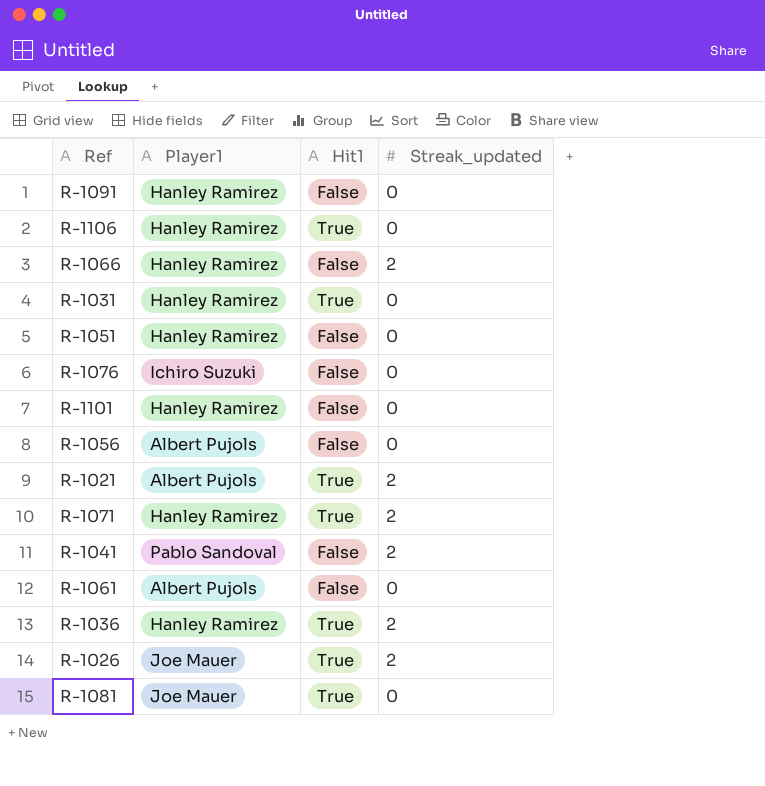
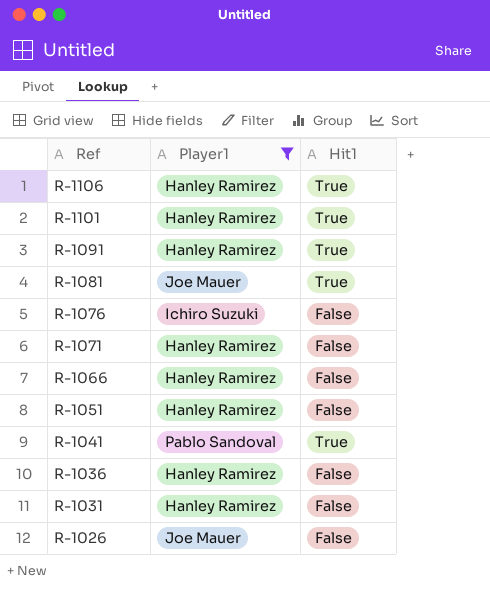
filter: none -> Player1 != Albert Pujols
row order: none -> Ref descending
column Streak_updated | position: 4 -> none
R-1101 | Hit1: False -> True
R-1091 | Hit1: False -> True
R-1071 | Hit1: True -> False
R-1041 | Hit1: False -> True
R-1036 | Hit1: True -> False
R-1031 | Hit1: True -> False
R-1026 | Hit1: True -> False

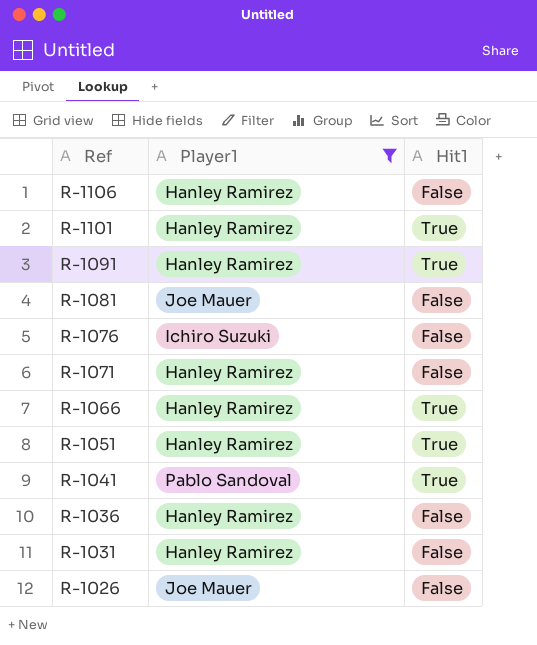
R-1106 | Hit1: True -> False
R-1081 | Hit1: True -> False
R-1066 | Hit1: False -> True
R-1051 | Hit1: False -> True

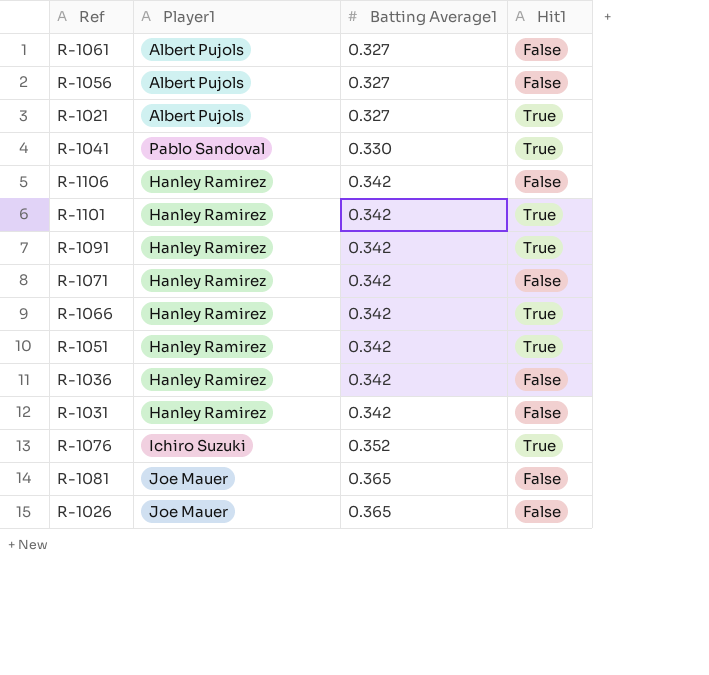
filter: Player1 != Albert Pujols -> none
row order: Ref descending -> Batting Average1 ascending
column Batting Average1 | position: none -> 3
R-1076 | Hit1: False -> True

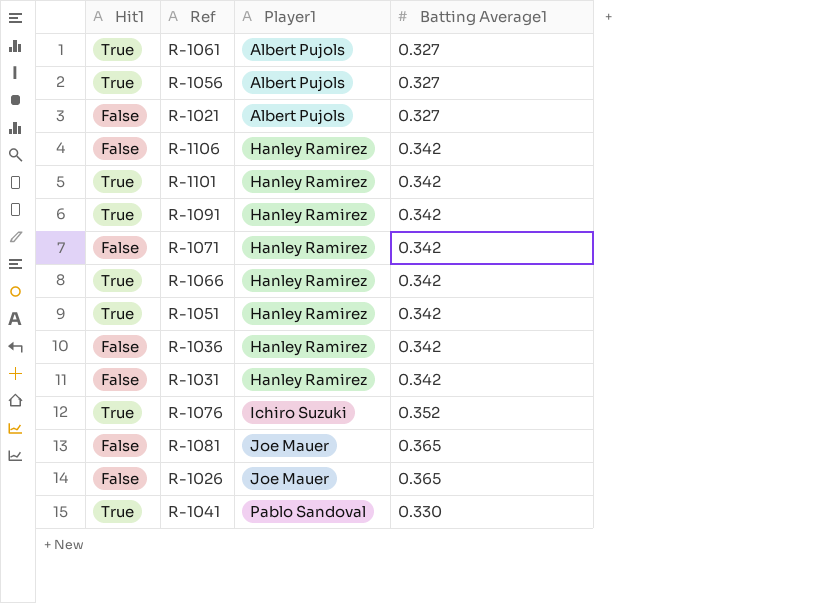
row order: Batting Average1 ascending -> Player1 ascending
column Hit1 | position: 4 -> 1
R-1061 | Hit1: False -> True
R-1056 | Hit1: False -> True
R-1021 | Hit1: True -> False

